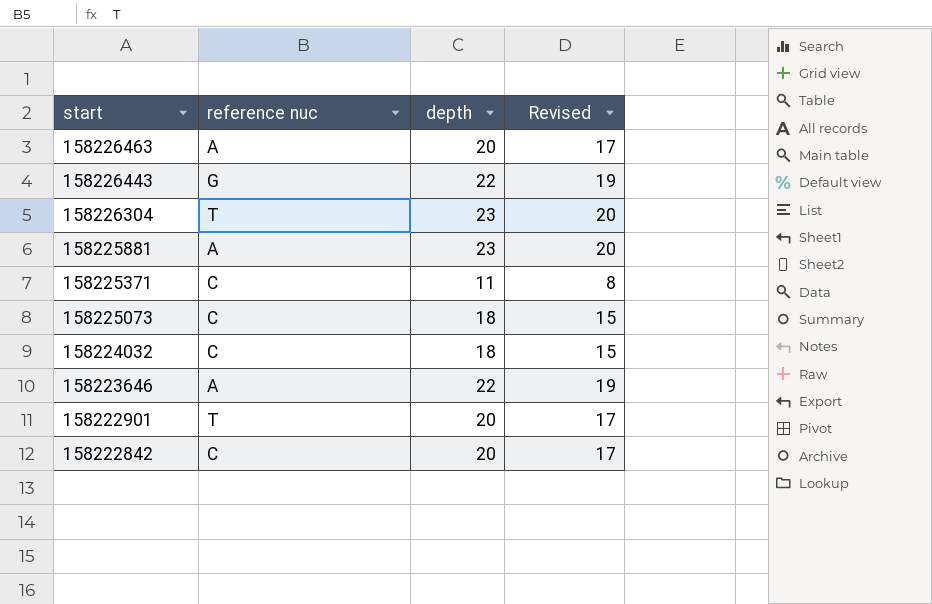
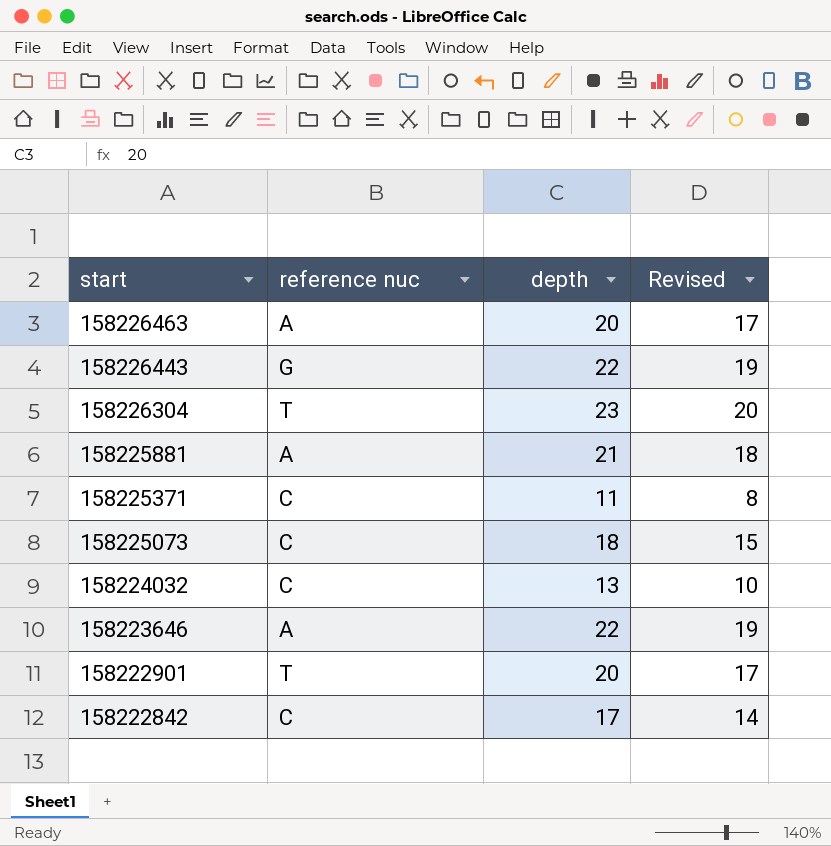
158225881 | depth: 23 -> 21
158225881 | Revised: 20 -> 18
158224032 | depth: 18 -> 13
158224032 | Revised: 15 -> 10
158222842 | depth: 20 -> 17
158222842 | Revised: 17 -> 14

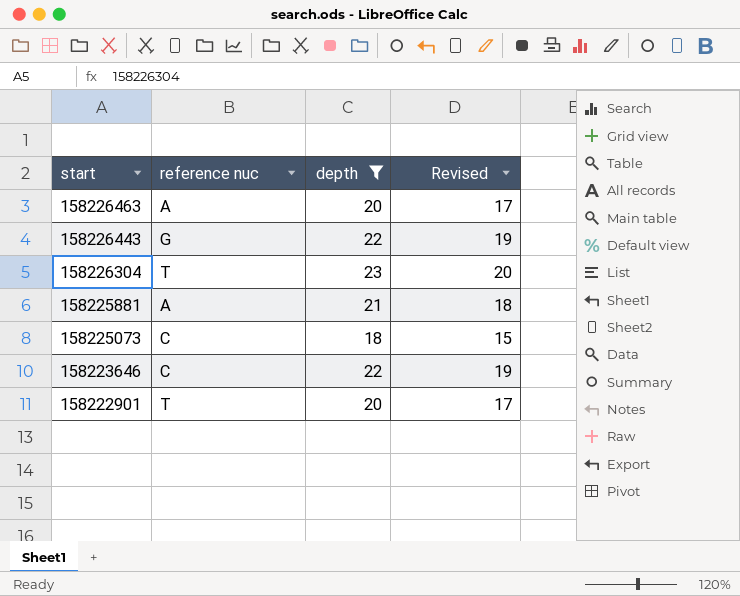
filter: none -> depth >= 18
158223646 | reference nuc: A -> C

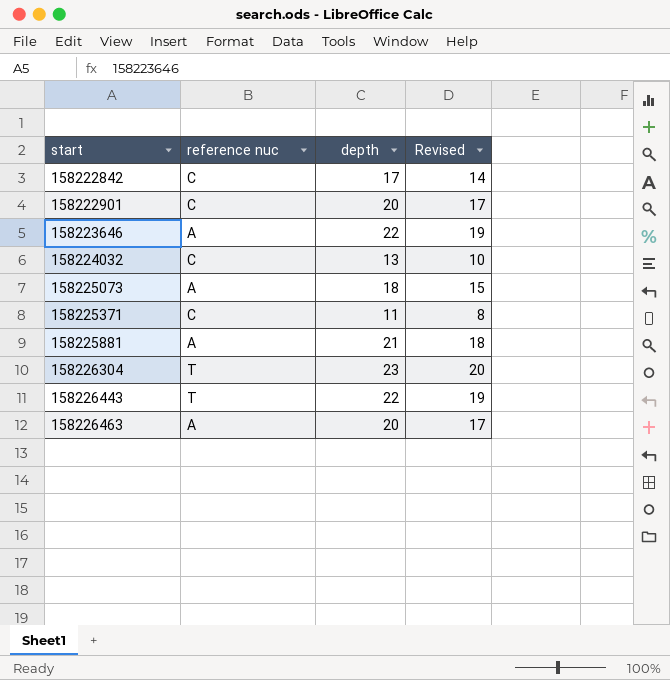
filter: depth >= 18 -> none
row order: start descending -> start ascending
158222901 | reference nuc: T -> C
158223646 | reference nuc: C -> A
158225073 | reference nuc: C -> A
158226443 | reference nuc: G -> T

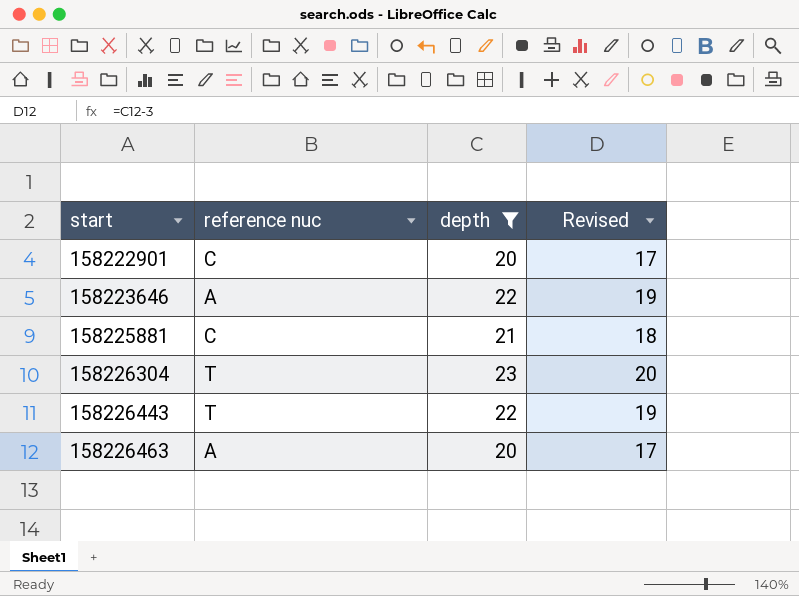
filter: none -> depth >= 20
158225881 | reference nuc: A -> C

